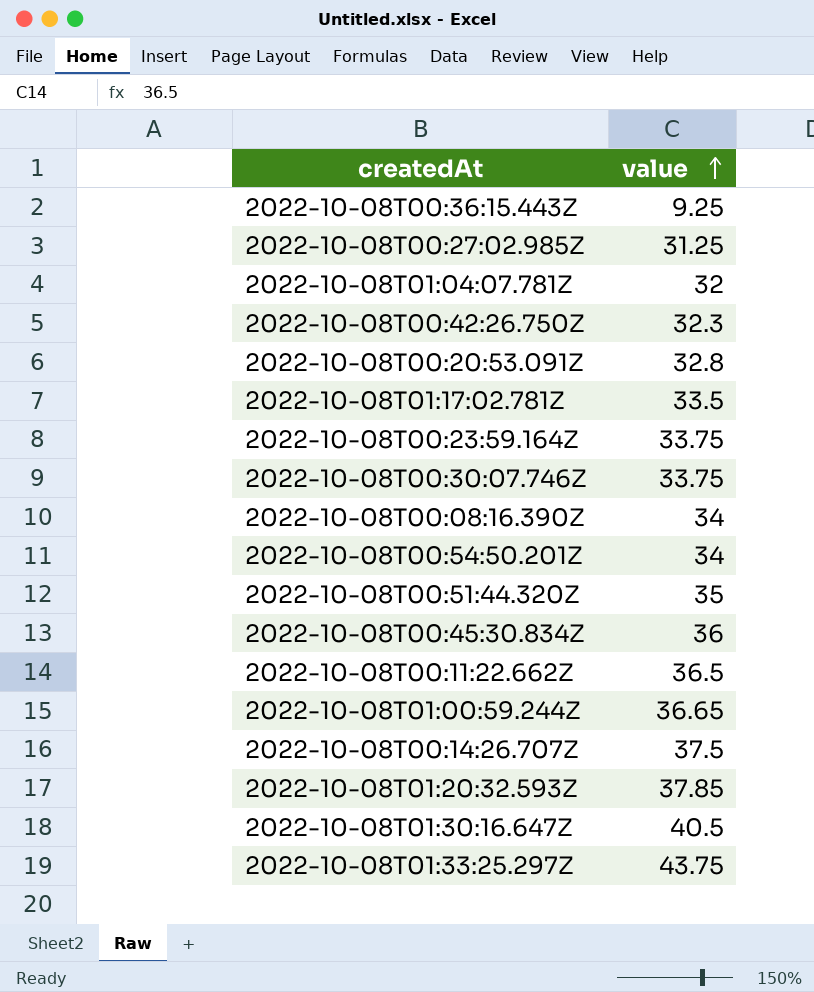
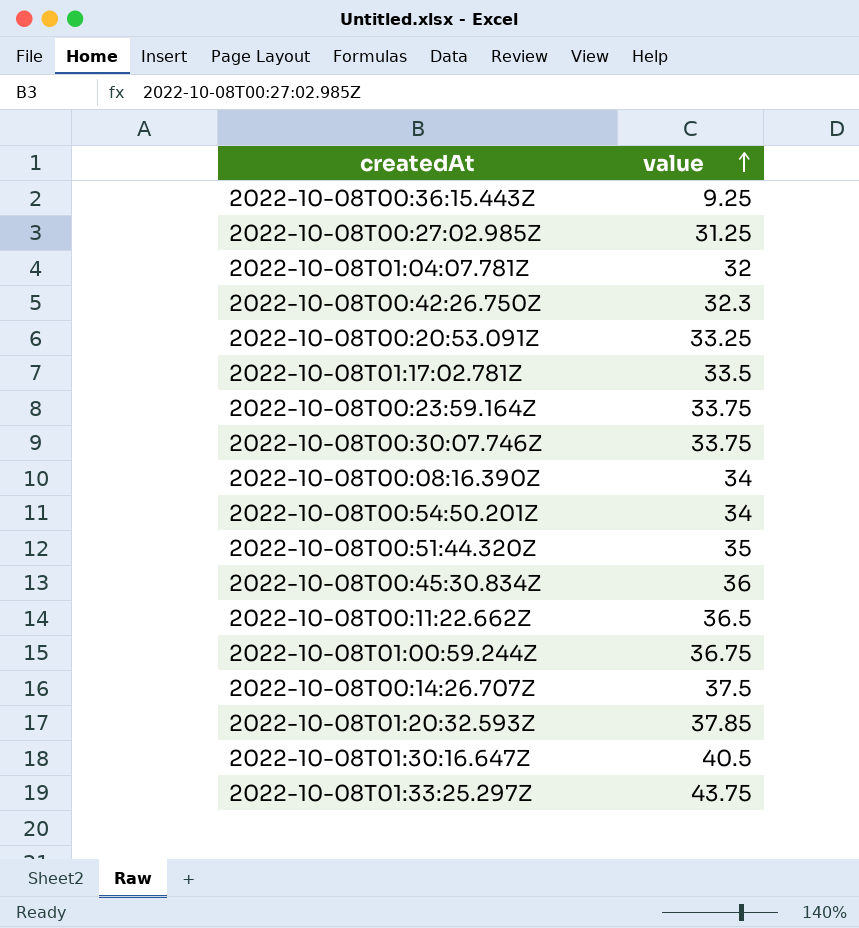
2022-10-08T00:20:53.091Z | value: 32.8 -> 33.25
2022-10-08T01:00:59.244Z | value: 36.65 -> 36.75

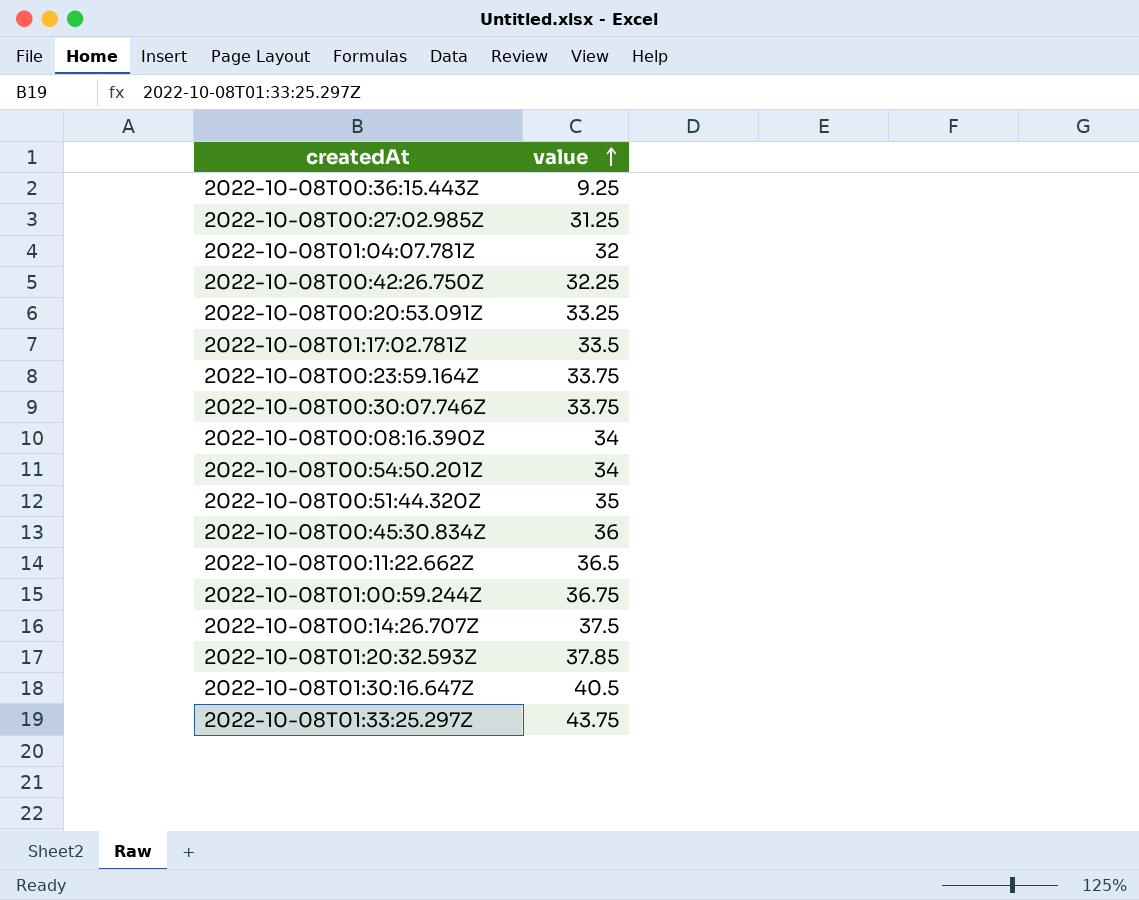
2022-10-08T00:42:26.750Z | value: 32.3 -> 32.25

